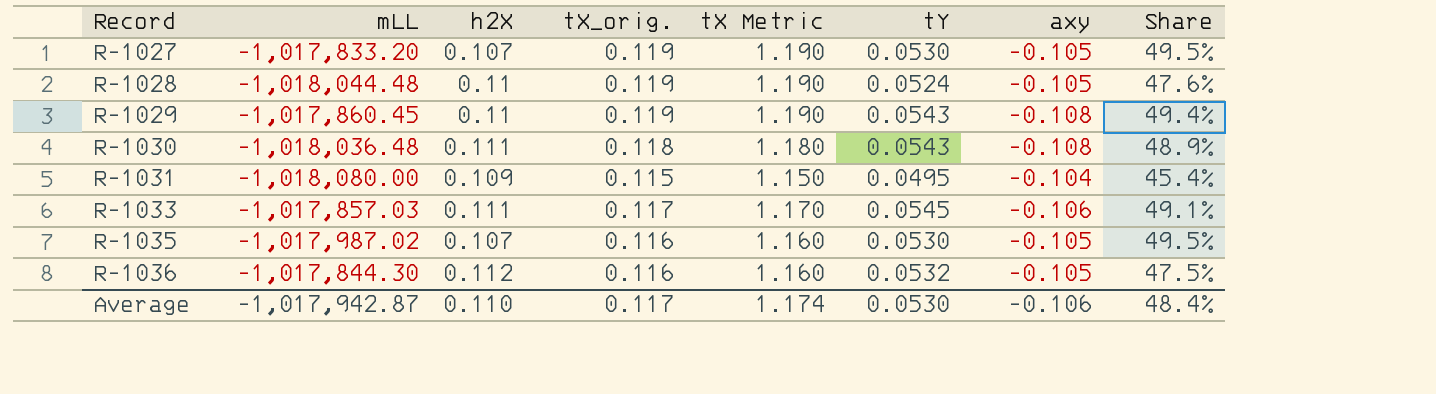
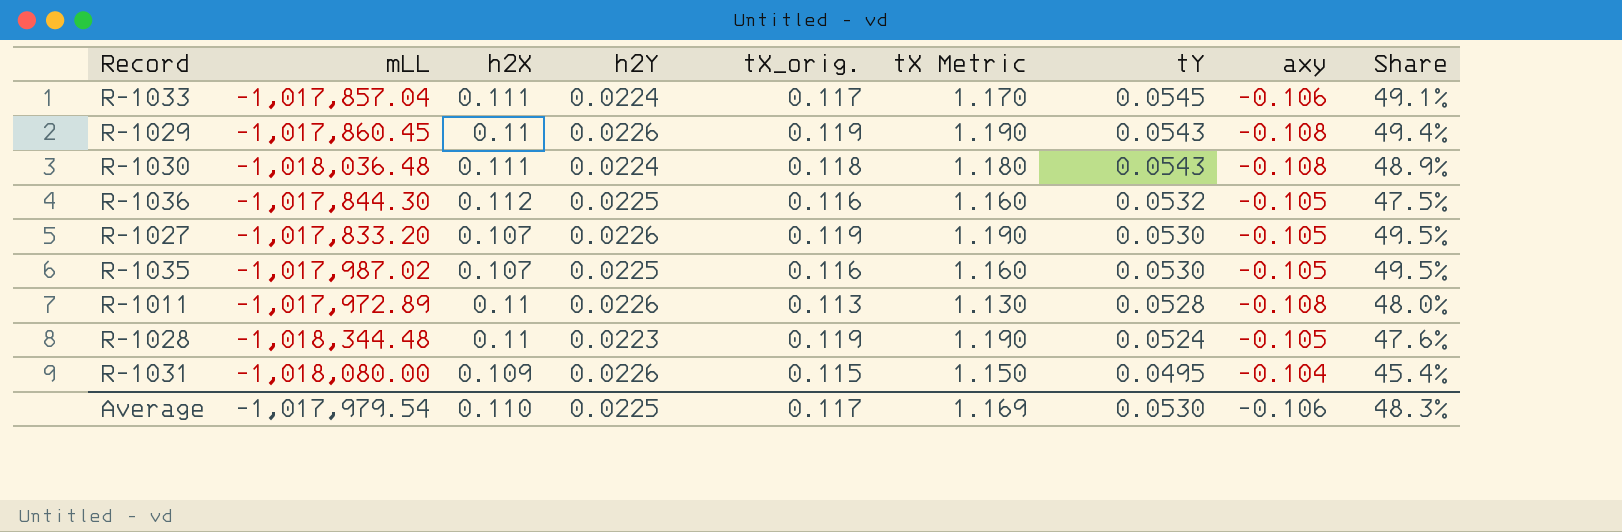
row order: Record ascending -> tY descending
column h2Y | position: none -> 4
R-1033 | mLL: -1,017,857.03 -> -1,017,857.04
row R-1011: none -> -1,017,972.89 | 0.11 | 0.0226 | 0.113 | 1.130 | 0.0528 | -0.108 | 48.0%
R-1028 | mLL: -1,018,044.48 -> -1,018,344.48
Average | mLL: -1,017,942.87 -> -1,017,979.54
Average | tX Metric: 1.174 -> 1.169
Average | Share: 48.4% -> 48.3%

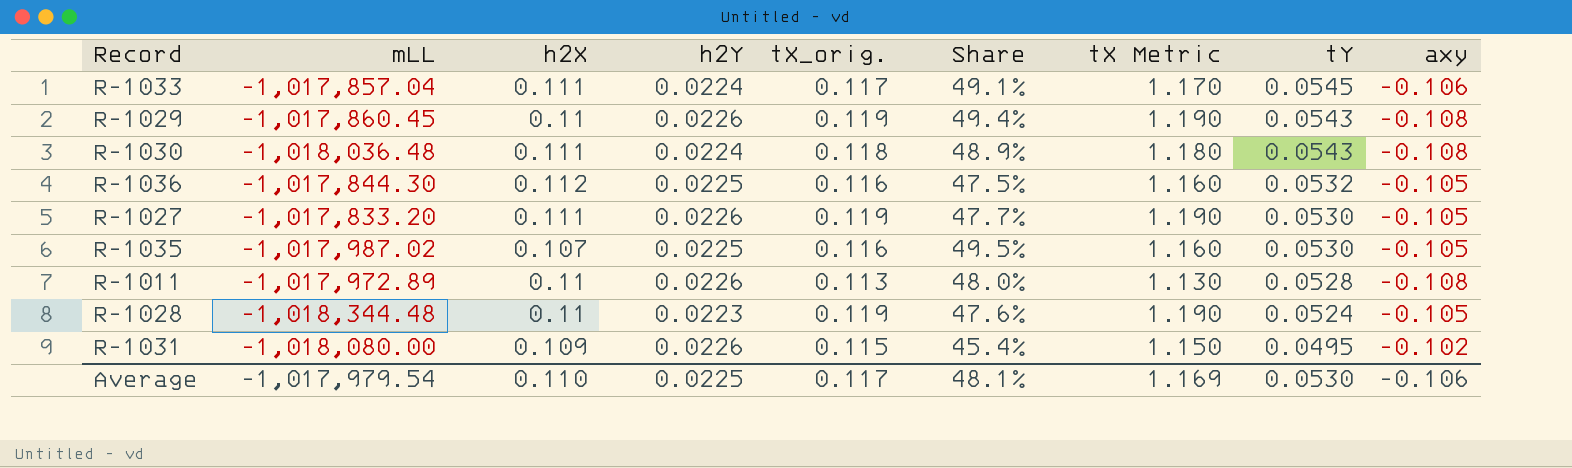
column Share | position: 9 -> 6
R-1027 | h2X: 0.107 -> 0.111
R-1027 | Share: 49.5% -> 47.7%
R-1031 | axy: -0.104 -> -0.102
Average | Share: 48.3% -> 48.1%

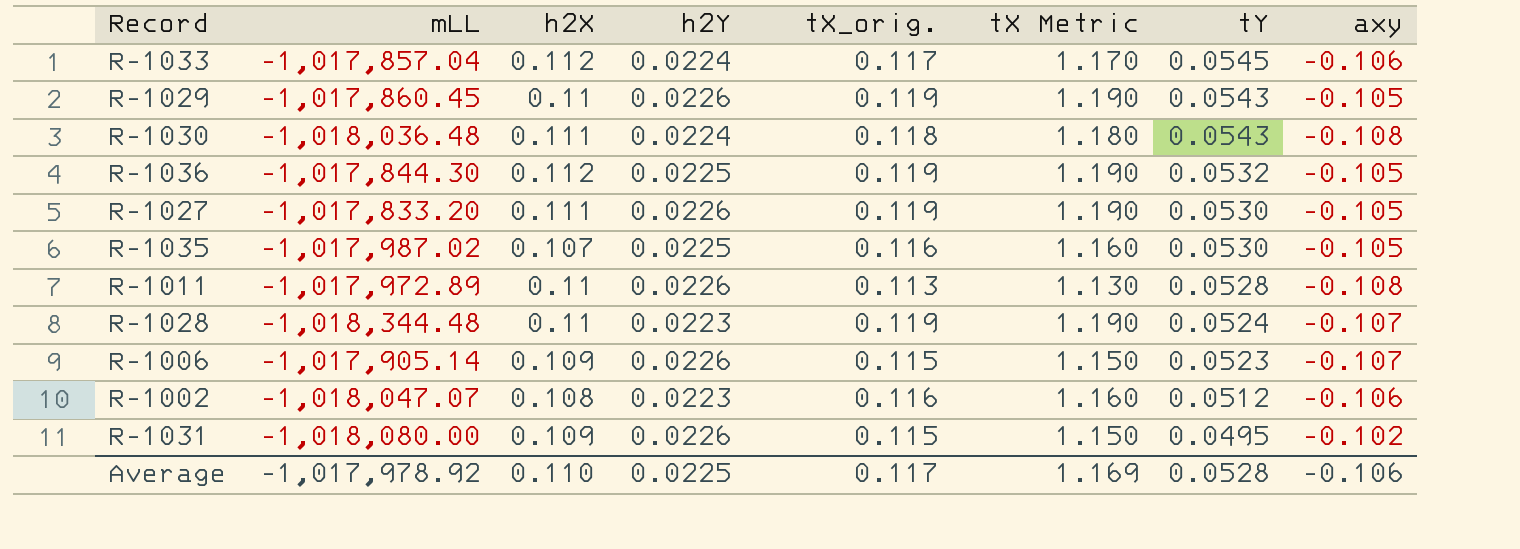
column Share | formula: [tY] / [h2X] -> none
R-1033 | h2X: 0.111 -> 0.112
R-1029 | axy: -0.108 -> -0.105
R-1036 | tX_orig.: 0.116 -> 0.119
R-1036 | tX Metric: 1.160 -> 1.190
R-1028 | axy: -0.105 -> -0.107
row R-1006: none -> -1,017,905.14 | 0.109 | 0.0226 | 0.115 | 1.150 | 0.0523 | -0.107
row R-1002: none -> -1,018,047.07 | 0.108 | 0.0223 | 0.116 | 1.160 | 0.0512 | -0.106
Average | mLL: -1,017,979.54 -> -1,017,978.92
Average | tY: 0.0530 -> 0.0528

